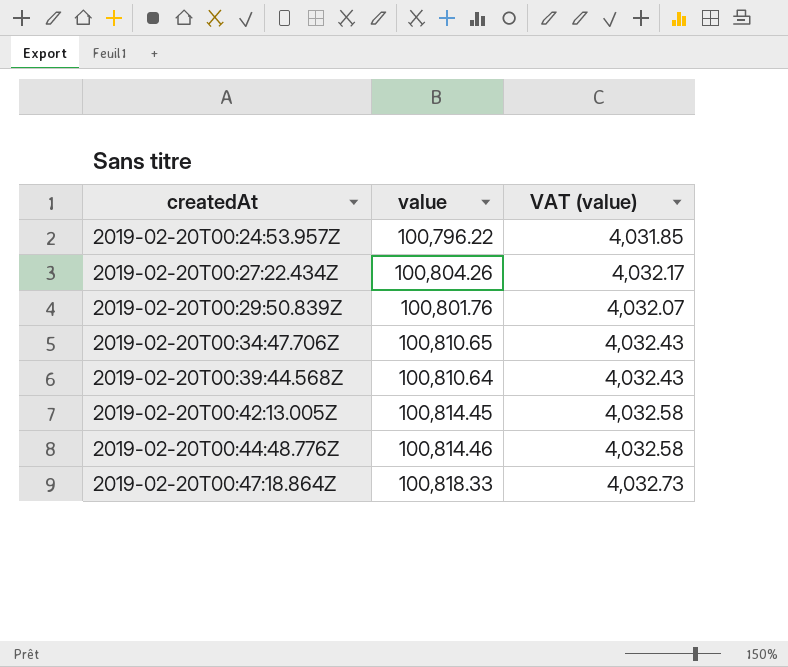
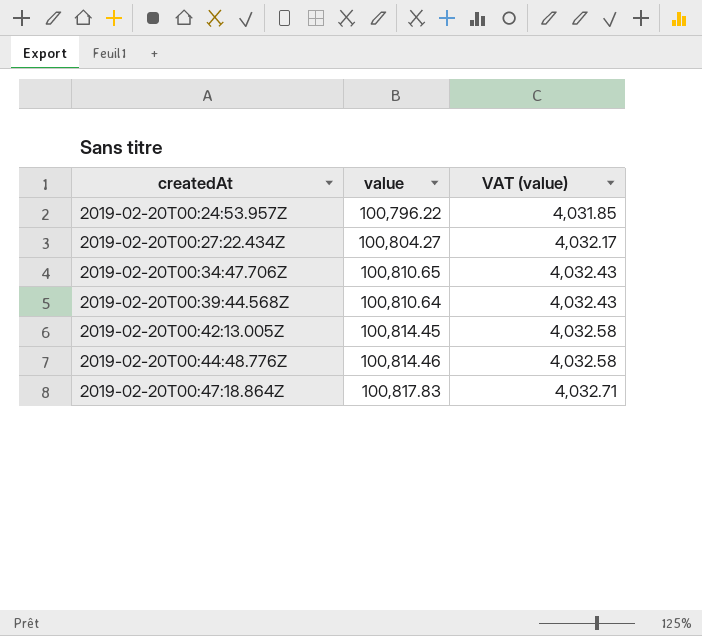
row 2019-02-20T00:29:50.839Z: 100,801.76 | 4,032.07 -> none
2019-02-20T00:27:22.434Z | value: 100,804.26 -> 100,804.27
2019-02-20T00:47:18.864Z | value: 100,818.33 -> 100,817.83
2019-02-20T00:47:18.864Z | VAT (value): 4,032.73 -> 4,032.71

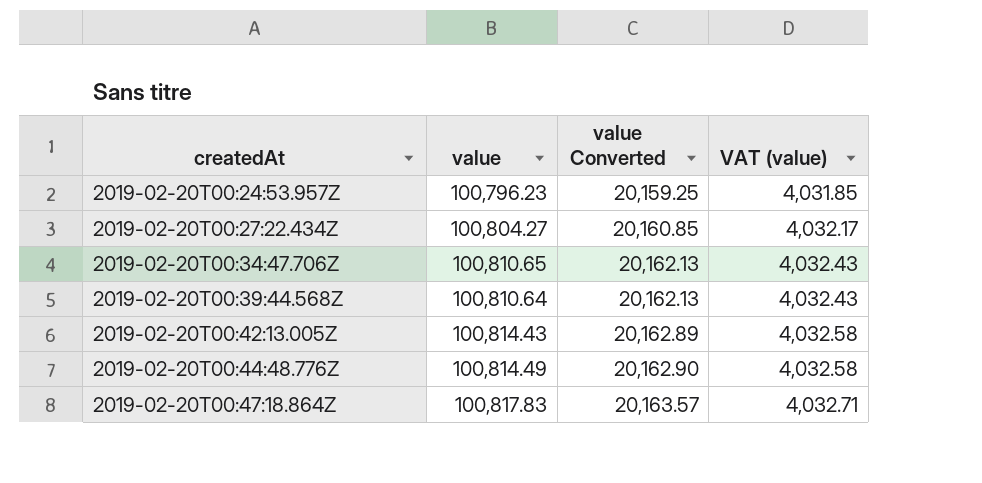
column value Converted | formula: none -> [value] * 0.2
2019-02-20T00:24:53.957Z | value: 100,796.22 -> 100,796.23
2019-02-20T00:42:13.005Z | value: 100,814.45 -> 100,814.43
2019-02-20T00:44:48.776Z | value: 100,814.46 -> 100,814.49

